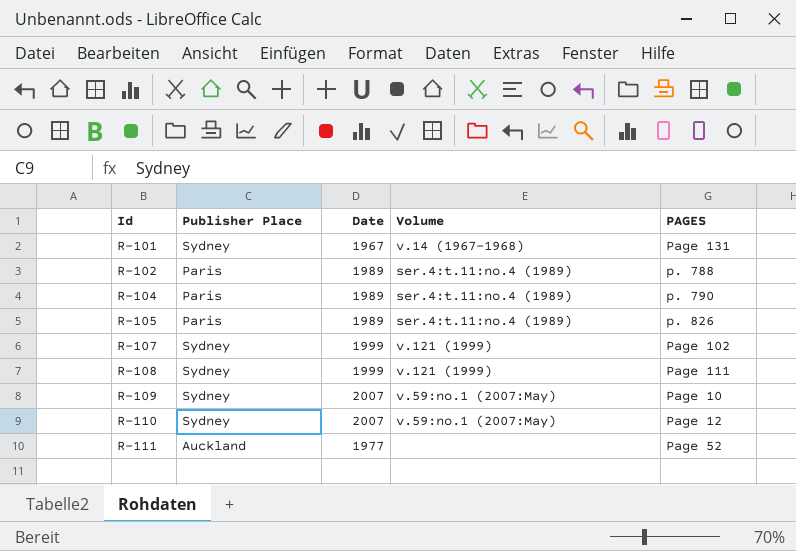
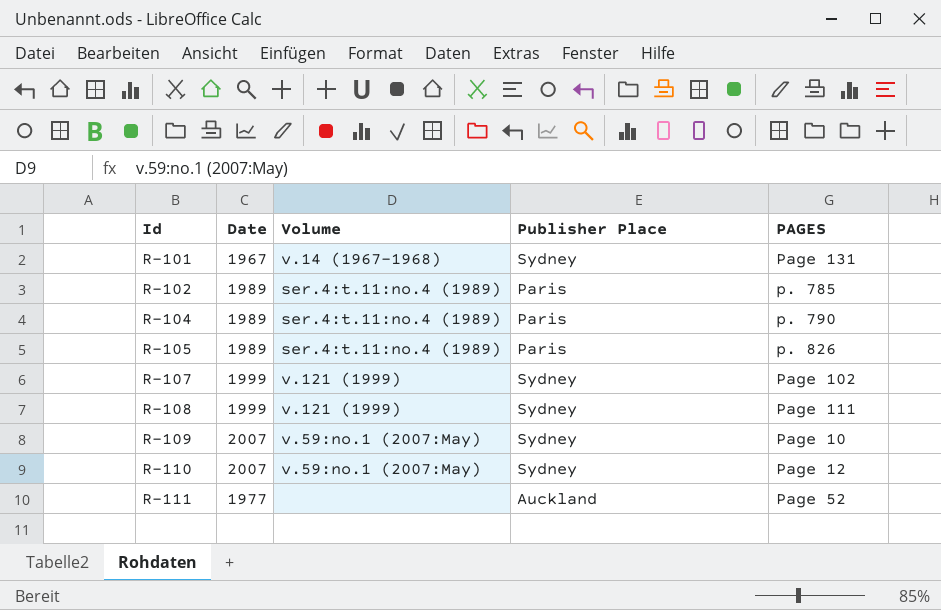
column Publisher Place | position: 2 -> 4
R-102 | PAGES: p. 788 -> p. 785

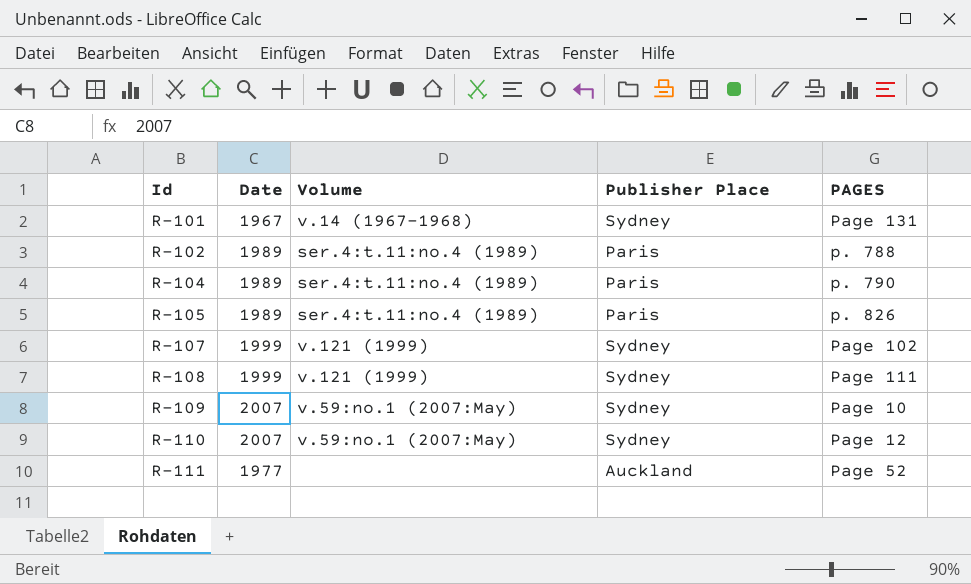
R-102 | PAGES: p. 785 -> p. 788

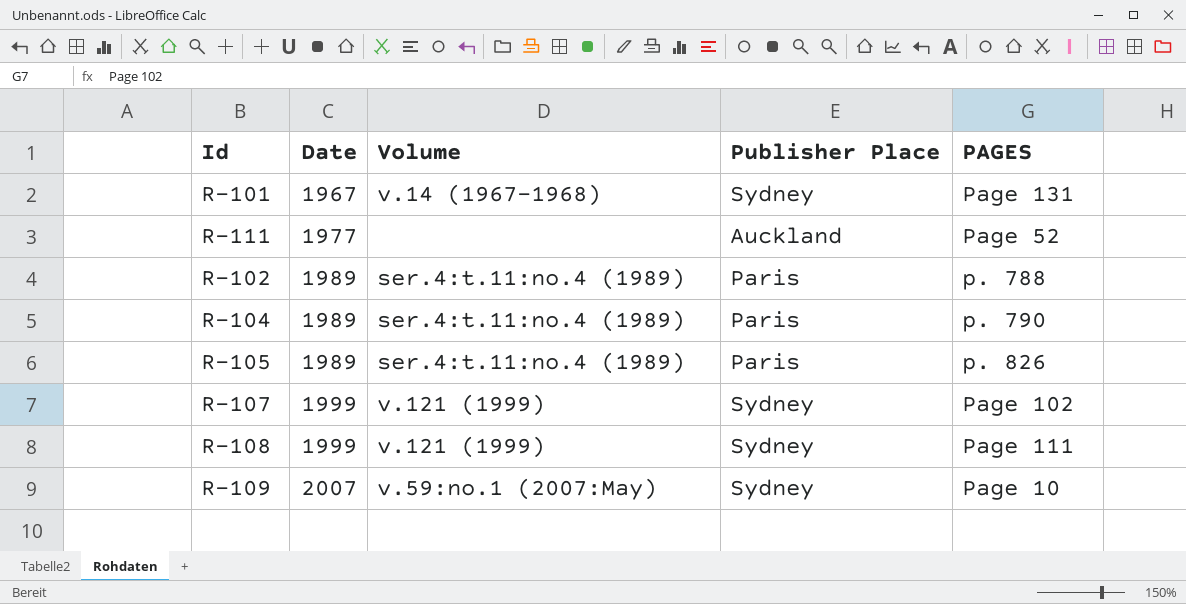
row order: Id ascending -> Date ascending
row R-110: 2007 | v.59:no.1 (2007:May) | Sydney | Page 12 -> none

